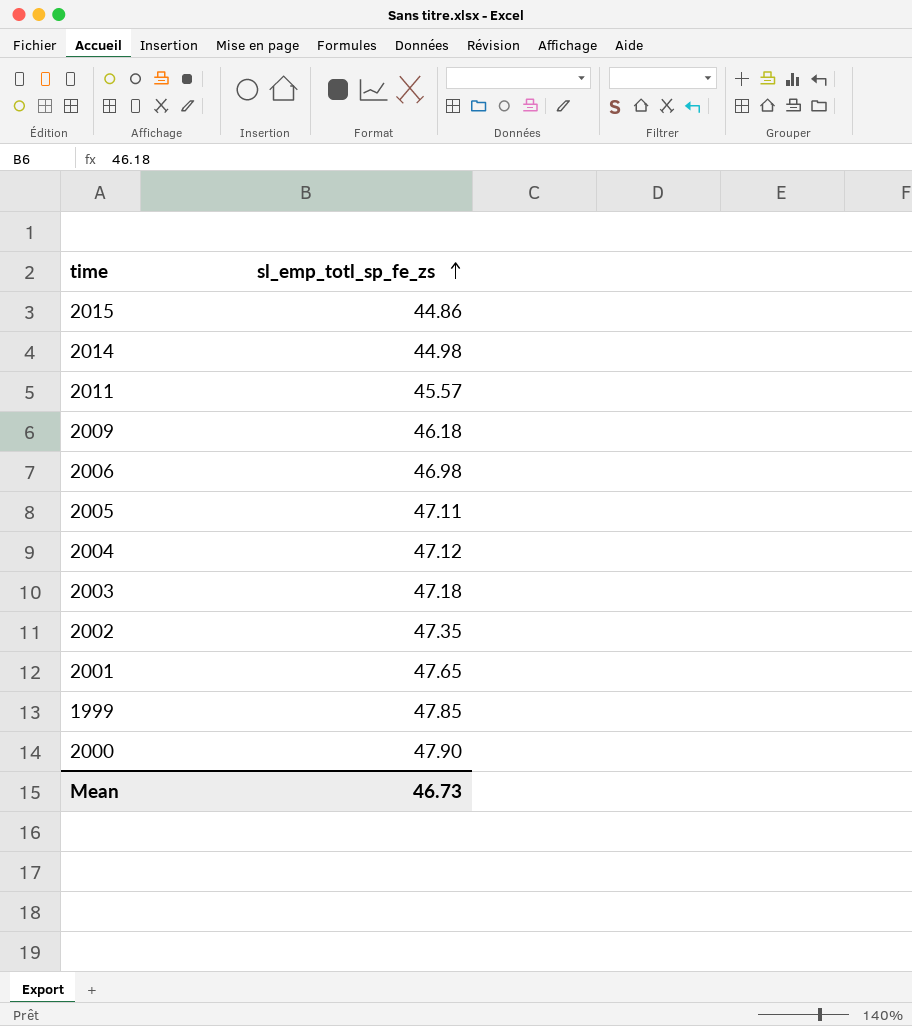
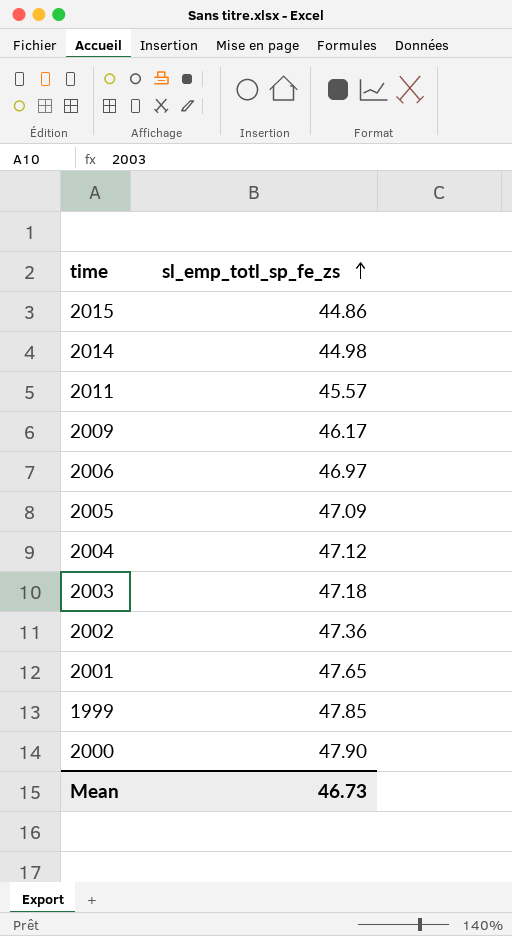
2009 | sl_emp_totl_sp_fe_zs: 46.18 -> 46.17
2006 | sl_emp_totl_sp_fe_zs: 46.98 -> 46.97
2005 | sl_emp_totl_sp_fe_zs: 47.11 -> 47.09
2002 | sl_emp_totl_sp_fe_zs: 47.35 -> 47.36

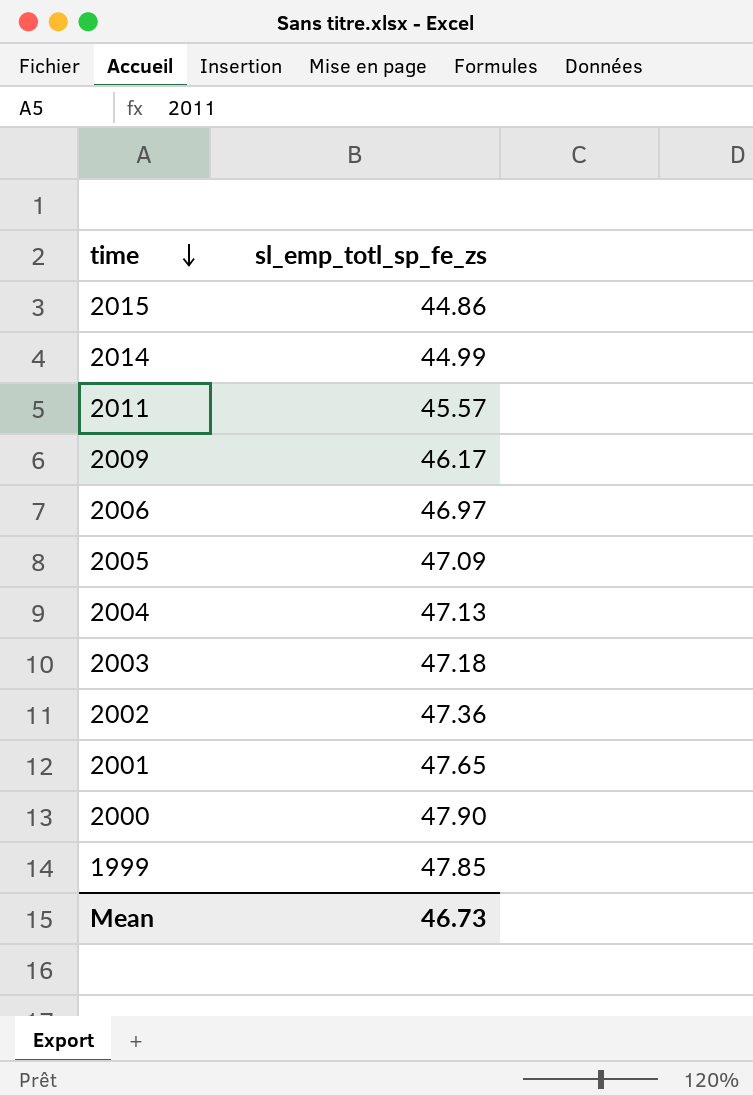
row order: sl_emp_totl_sp_fe_zs ascending -> time descending
2014 | sl_emp_totl_sp_fe_zs: 44.98 -> 44.99
2004 | sl_emp_totl_sp_fe_zs: 47.12 -> 47.13

